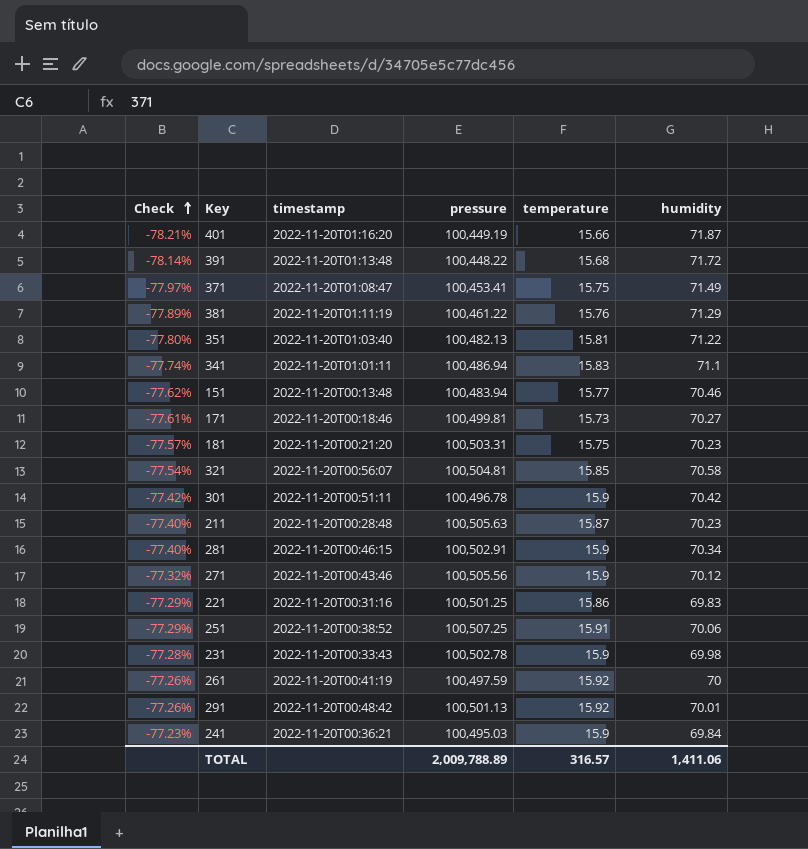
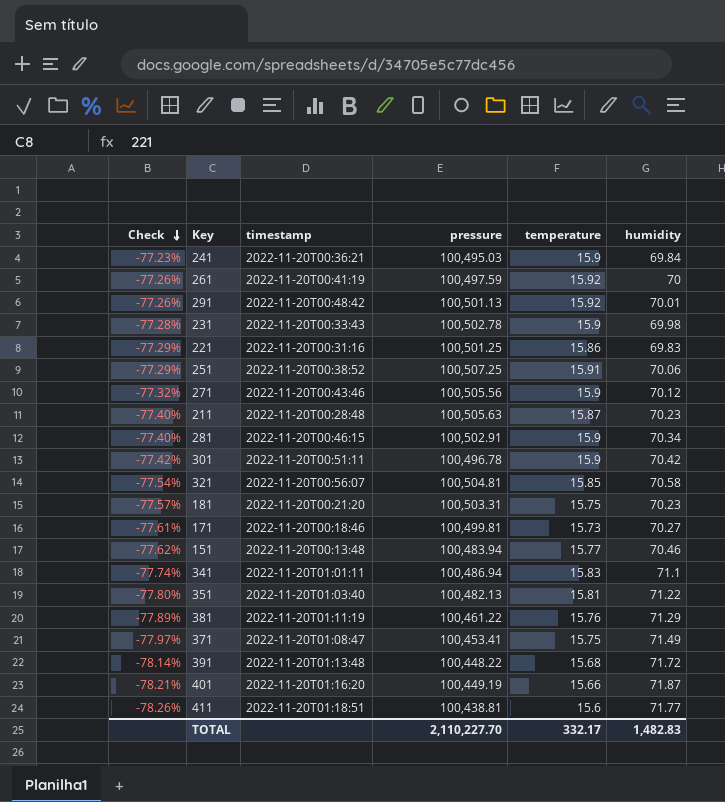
row order: Check ascending -> Check descending
row 411: none -> -78.26% | 2022-11-20T01:18:51 | 100,438.81 | 15.6 | 71.77
TOTAL | pressure: 2,009,788.89 -> 2,110,227.70
TOTAL | temperature: 316.57 -> 332.17
TOTAL | humidity: 1,411.06 -> 1,482.83

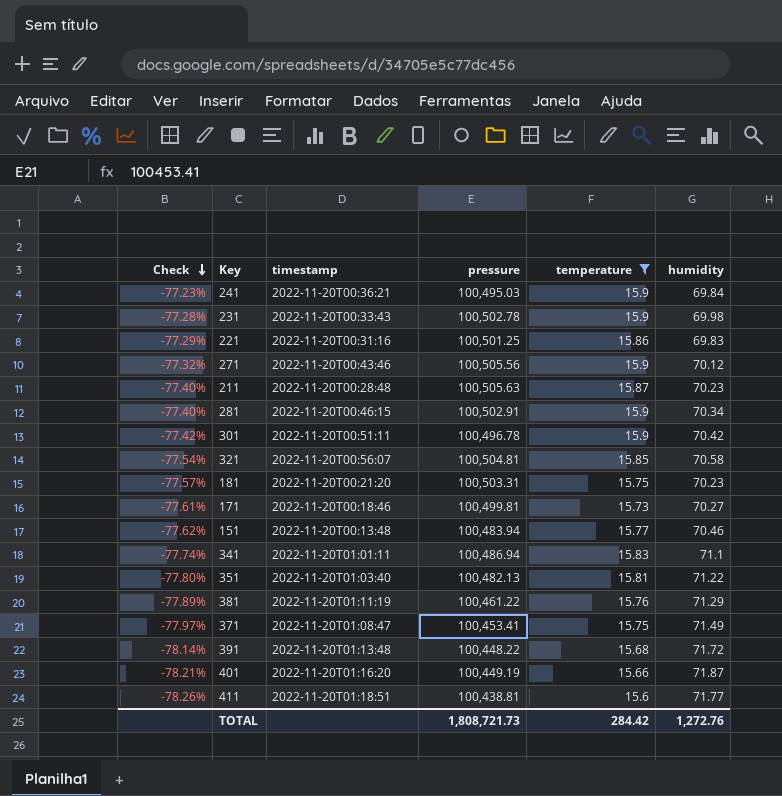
filter: none -> temperature <= 15.9
TOTAL | pressure: 2,110,227.70 -> 1,808,721.73
TOTAL | temperature: 332.17 -> 284.42
TOTAL | humidity: 1,482.83 -> 1,272.76

